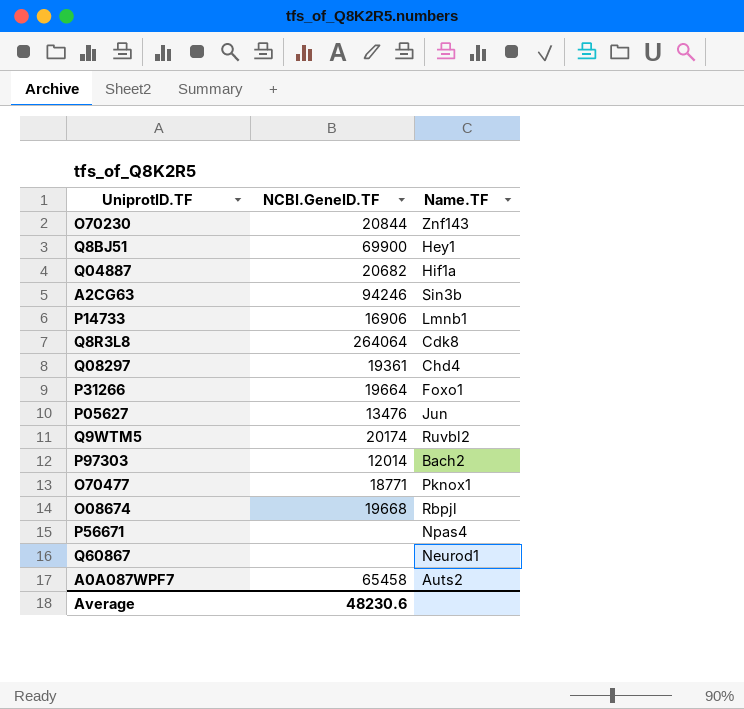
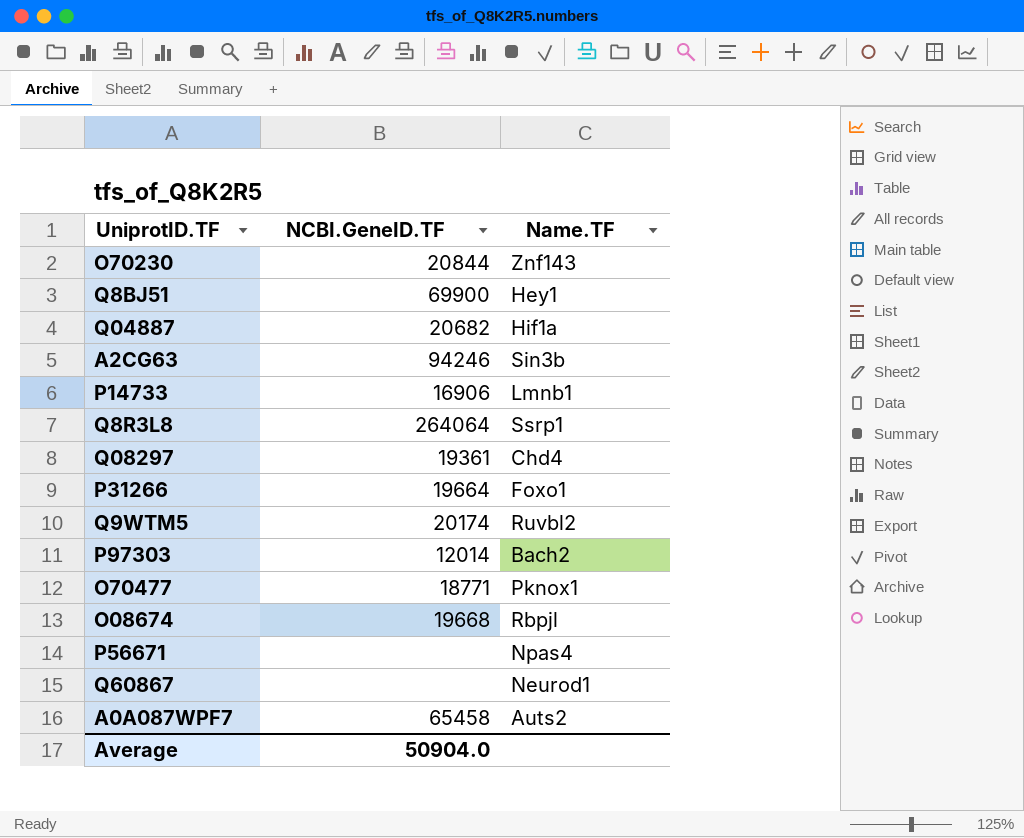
row P05627: 13476 | Jun -> none
Q8R3L8 | Name.TF: Cdk8 -> Ssrp1
Average | NCBI.GeneID.TF: 48230.6 -> 50904.0

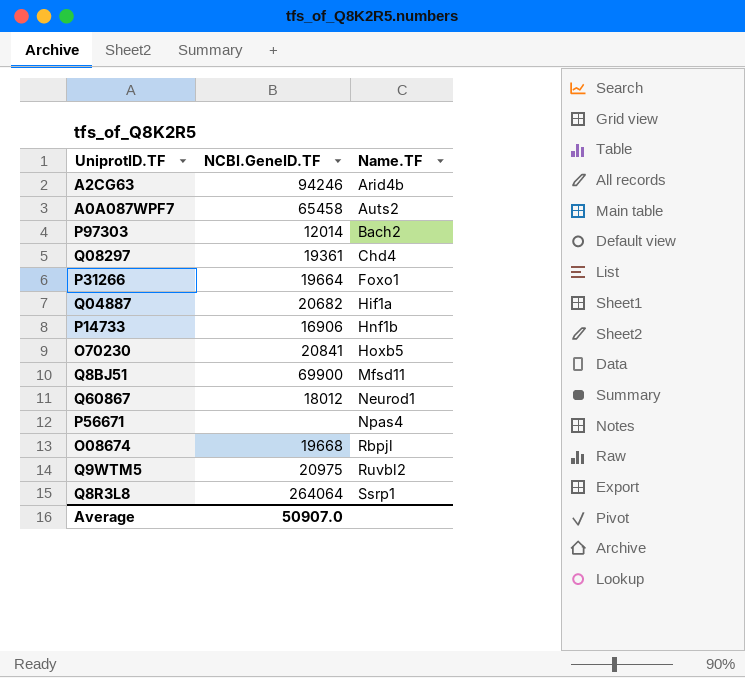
row order: none -> Name.TF ascending
row O70477: 18771 | Pknox1 -> none
A2CG63 | Name.TF: Sin3b -> Arid4b
P14733 | Name.TF: Lmnb1 -> Hnf1b
O70230 | NCBI.GeneID.TF: 20844 -> 20841
O70230 | Name.TF: Znf143 -> Hoxb5
Q8BJ51 | Name.TF: Hey1 -> Mfsd11
Q60867 | NCBI.GeneID.TF: none -> 18012
Q9WTM5 | NCBI.GeneID.TF: 20174 -> 20975
Average | NCBI.GeneID.TF: 50904.0 -> 50907.0

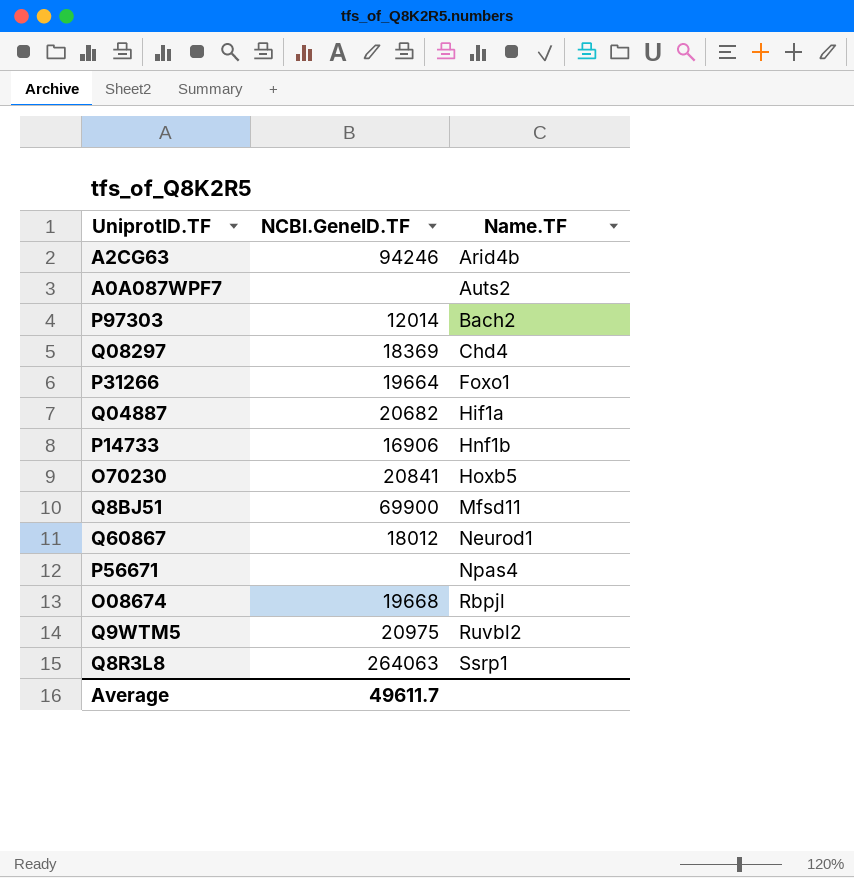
A0A087WPF7 | NCBI.GeneID.TF: 65458 -> none
Q08297 | NCBI.GeneID.TF: 19361 -> 18369
Q8R3L8 | NCBI.GeneID.TF: 264064 -> 264063
Average | NCBI.GeneID.TF: 50907.0 -> 49611.7

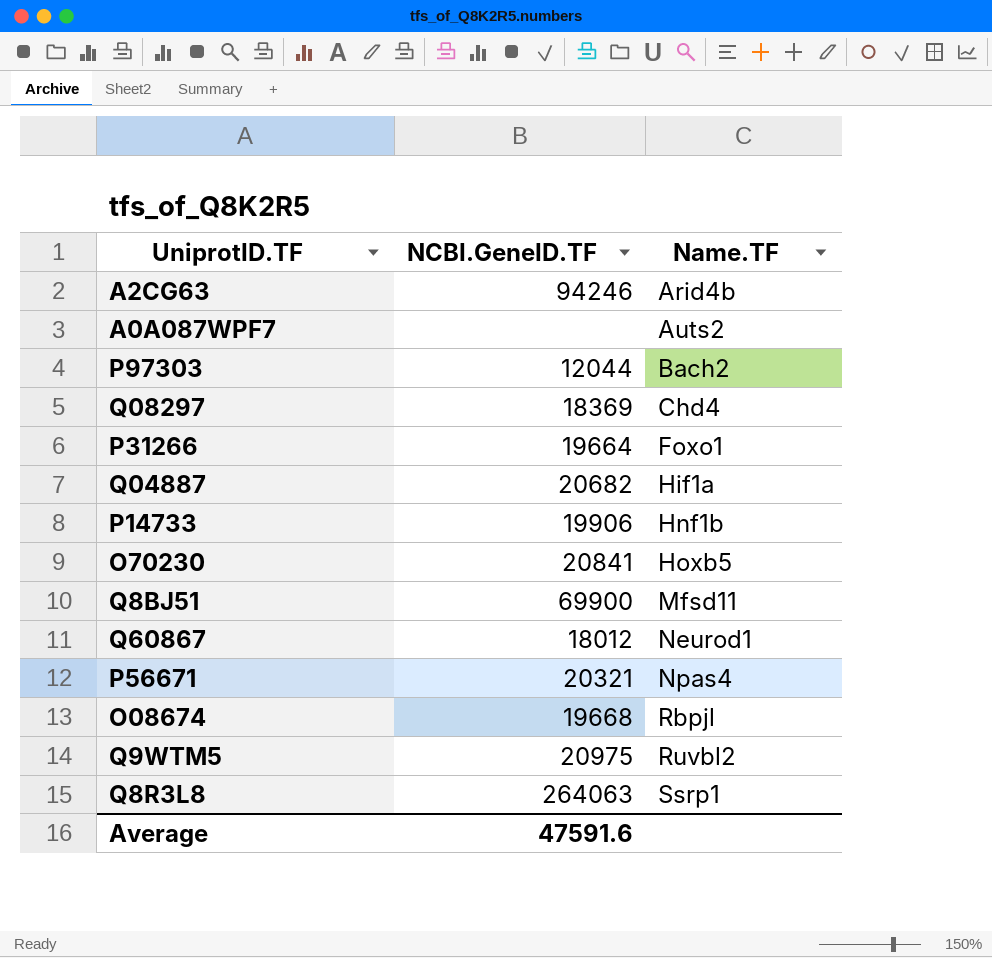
P97303 | NCBI.GeneID.TF: 12014 -> 12044
P14733 | NCBI.GeneID.TF: 16906 -> 19906
P56671 | NCBI.GeneID.TF: none -> 20321
Average | NCBI.GeneID.TF: 49611.7 -> 47591.6

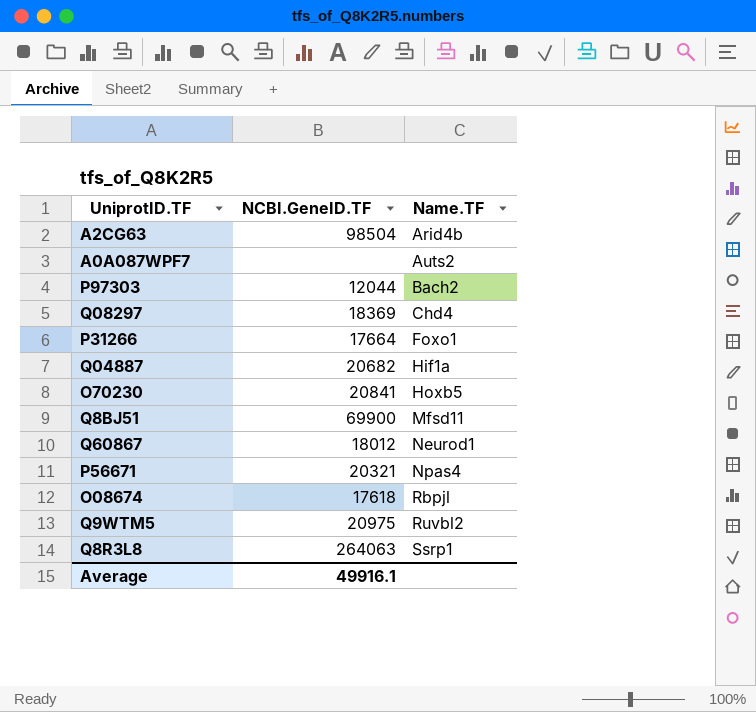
row P14733: 19906 | Hnf1b -> none
A2CG63 | NCBI.GeneID.TF: 94246 -> 98504
P31266 | NCBI.GeneID.TF: 19664 -> 17664
O08674 | NCBI.GeneID.TF: 19668 -> 17618
Average | NCBI.GeneID.TF: 47591.6 -> 49916.1

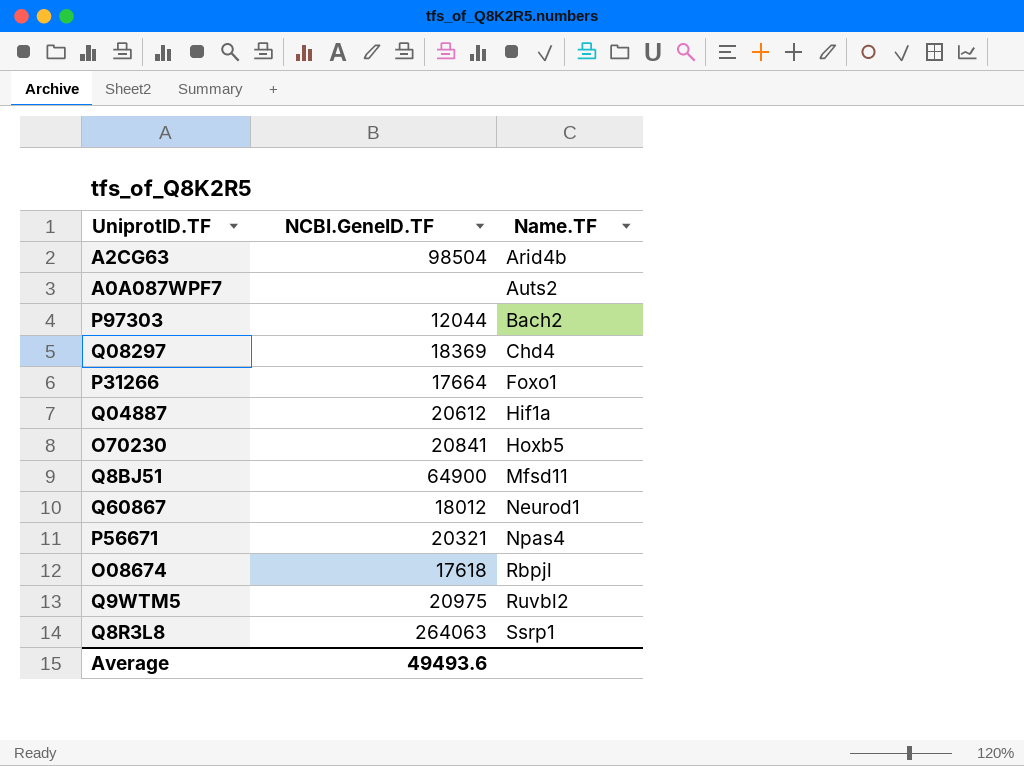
Q04887 | NCBI.GeneID.TF: 20682 -> 20612
Q8BJ51 | NCBI.GeneID.TF: 69900 -> 64900
Average | NCBI.GeneID.TF: 49916.1 -> 49493.6

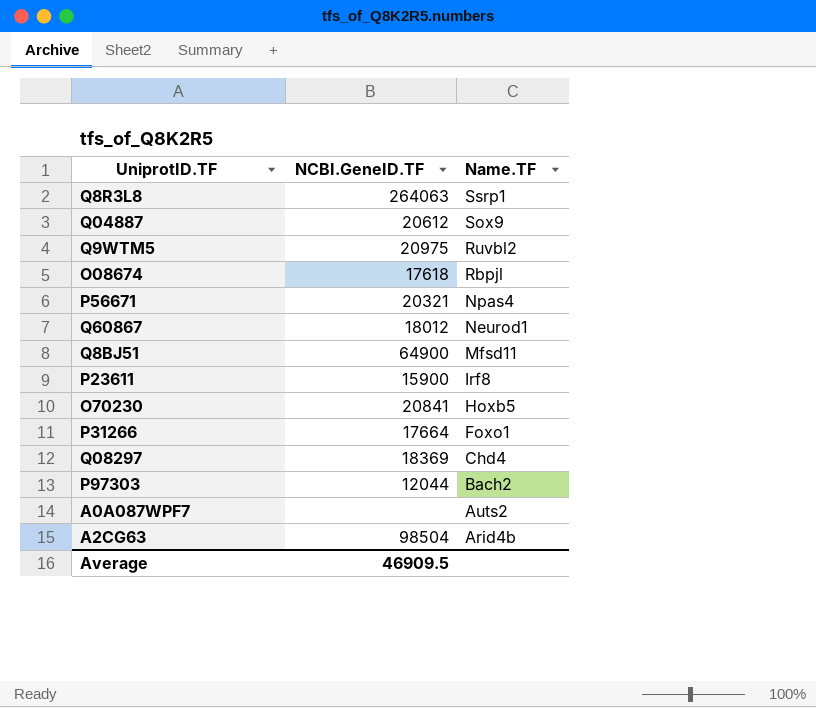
row order: Name.TF ascending -> Name.TF descending
Q04887 | Name.TF: Hif1a -> Sox9
row P23611: none -> 15900 | Irf8
Average | NCBI.GeneID.TF: 49493.6 -> 46909.5

